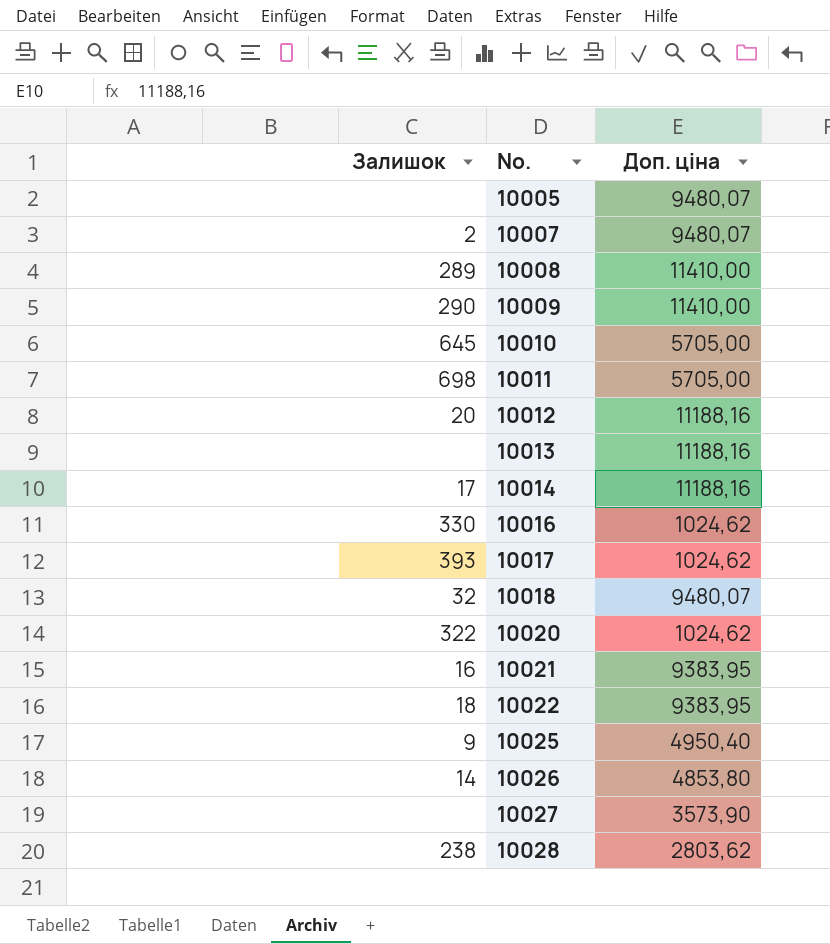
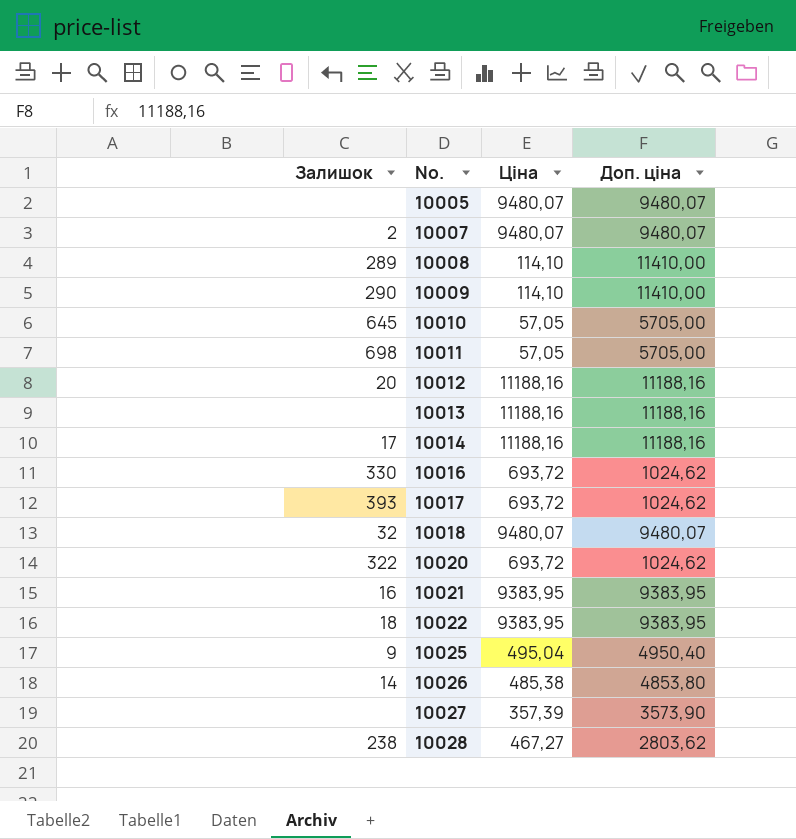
column Ціна | position: none -> 3

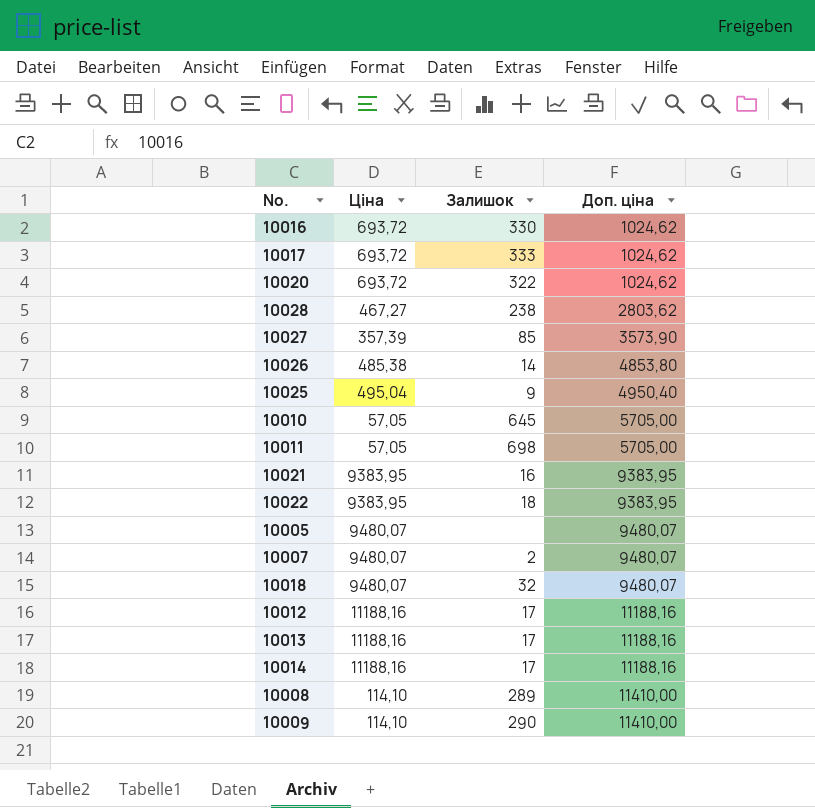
row order: No. ascending -> Доп. ціна ascending
column Залишок | position: 1 -> 3
10017 | Залишок: 393 -> 333
10027 | Залишок: none -> 85
10012 | Залишок: 20 -> 17
10013 | Залишок: none -> 17

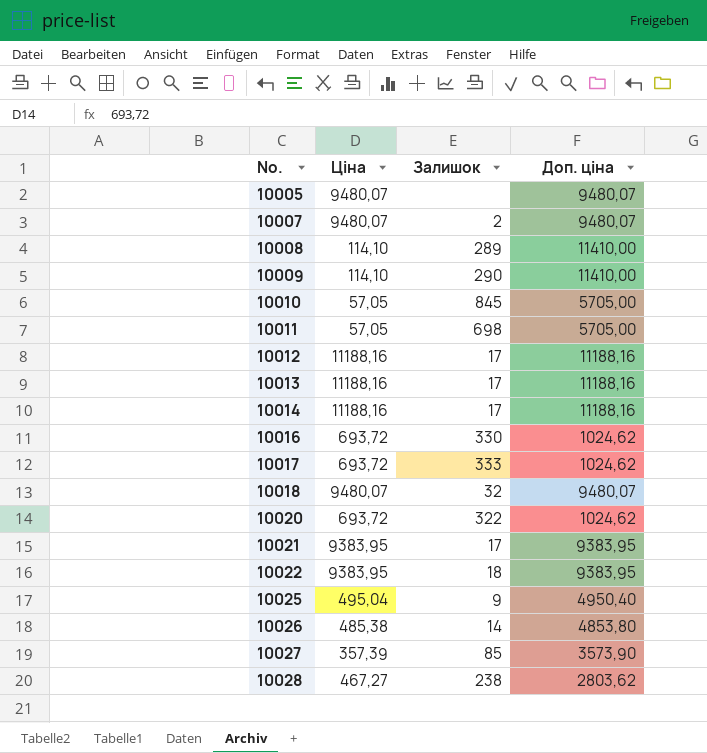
row order: Доп. ціна ascending -> No. ascending
10010 | Залишок: 645 -> 845
10021 | Залишок: 16 -> 17

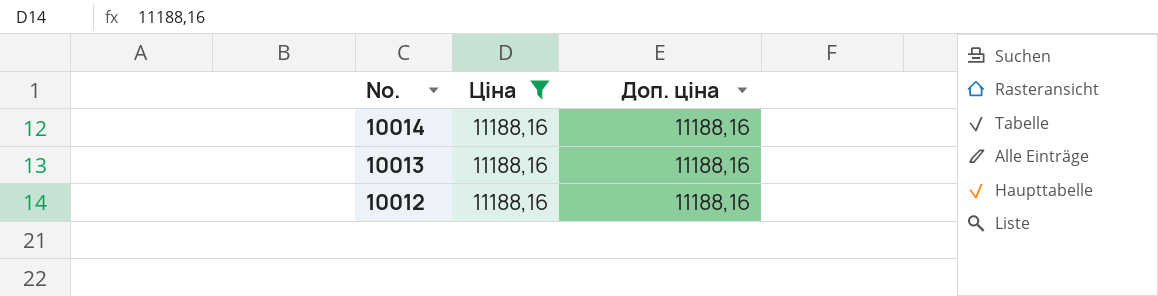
filter: none -> Ціна = 11188,16
row order: No. ascending -> No. descending
column Залишок | position: 3 -> none

